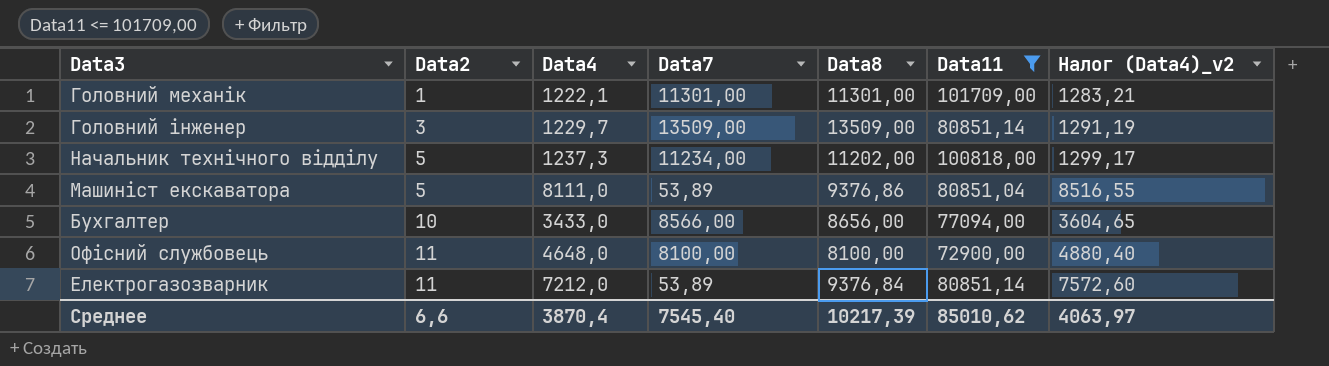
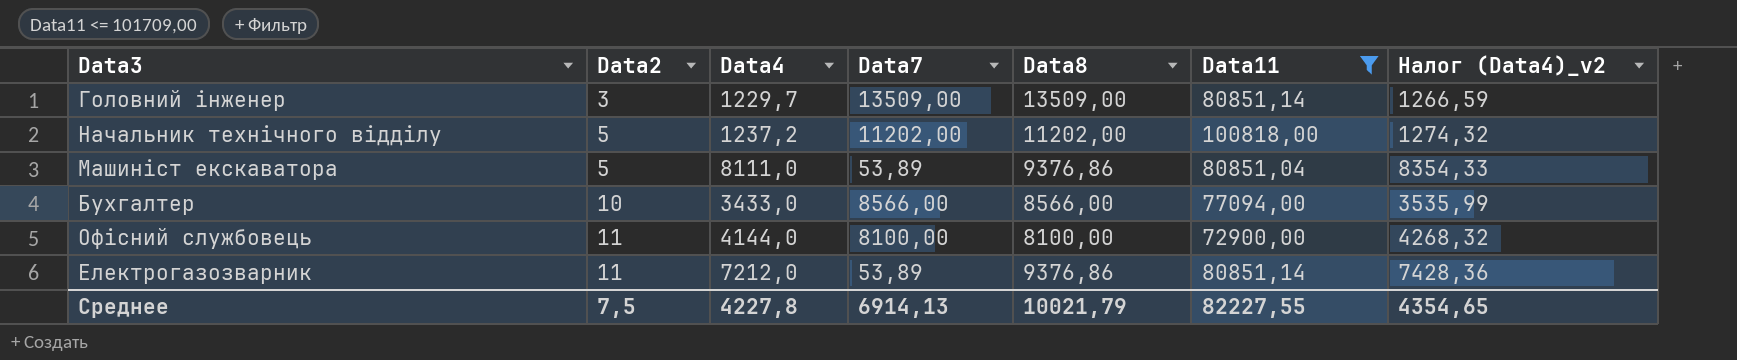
column Налог (Data4)_v2 | formula: [Data4] * 1,05 -> [Data4] * 1,03
row Головний механік: 1 | 1222,1 | 11301,00 | 11301,00 | 101709,00 | 1283,21 -> none
Начальник технічного відділу | Data4: 1237,3 -> 1237,2
Начальник технічного відділу | Data7: 11234,00 -> 11202,00
Бухгалтер | Data8: 8656,00 -> 8566,00
Офісний службовець | Data4: 4648,0 -> 4144,0
Електрогазозварник | Data8: 9376,84 -> 9376,86
Среднее | Data2: 6,6 -> 7,5
Среднее | Data4: 3870,4 -> 4227,8
Среднее | Data7: 7545,40 -> 6914,13
Среднее | Data8: 10217,39 -> 10021,79
Среднее | Data11: 85010,62 -> 82227,55
Среднее | Налог (Data4)_v2: 4063,97 -> 4354,65

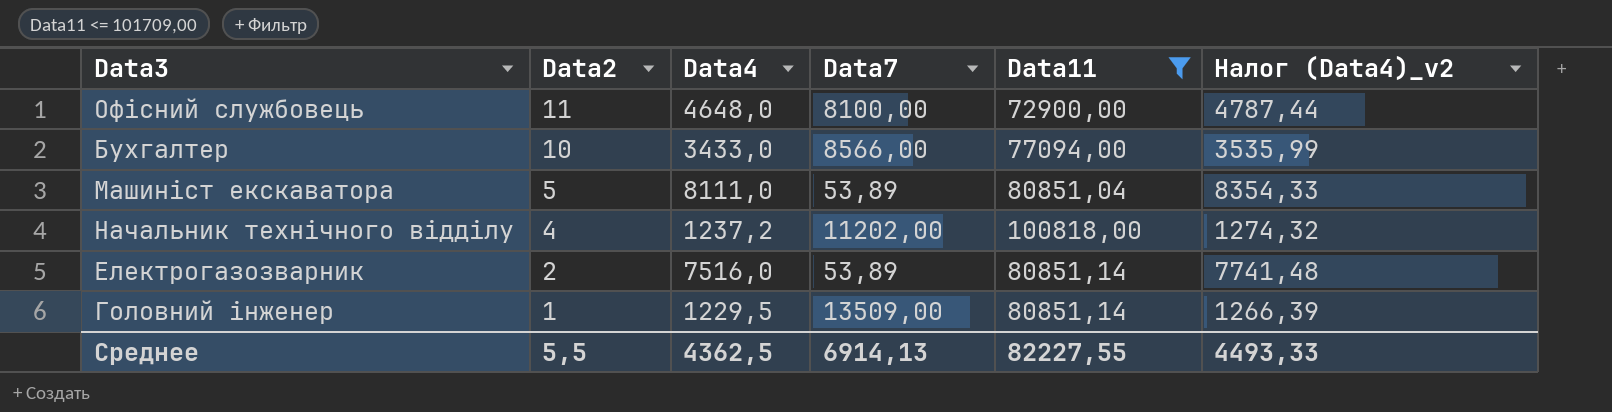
row order: Data2 ascending -> Data2 descending
column Data8 | position: 5 -> none
Офісний службовець | Data4: 4144,0 -> 4648,0
Офісний службовець | Налог (Data4)_v2: 4268,32 -> 4787,44
Начальник технічного відділу | Data2: 5 -> 4
Електрогазозварник | Data2: 11 -> 2
Електрогазозварник | Data4: 7212,0 -> 7516,0
Електрогазозварник | Налог (Data4)_v2: 7428,36 -> 7741,48
Головний інженер | Data2: 3 -> 1
Головний інженер | Data4: 1229,7 -> 1229,5
Головний інженер | Налог (Data4)_v2: 1266,59 -> 1266,39
Среднее | Data2: 7,5 -> 5,5
Среднее | Data4: 4227,8 -> 4362,5
Среднее | Налог (Data4)_v2: 4354,65 -> 4493,33

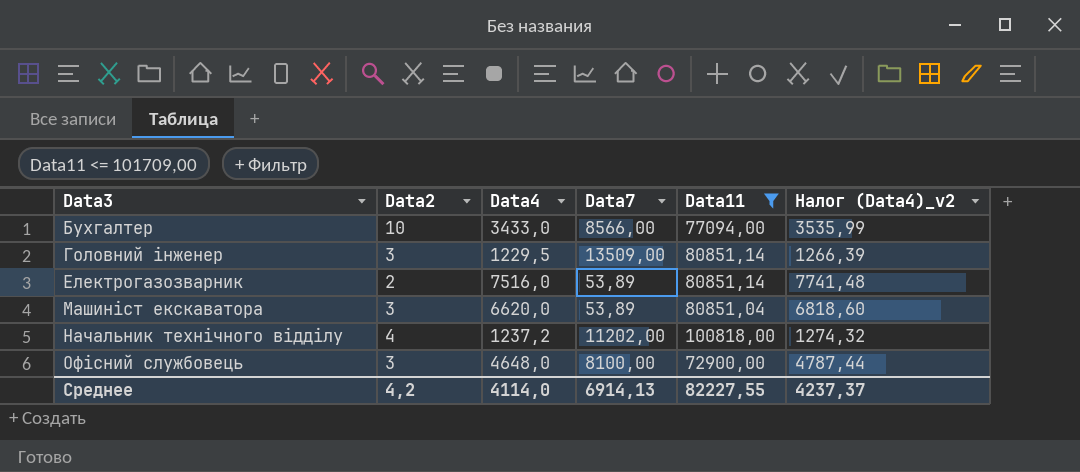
row order: Data2 descending -> Data3 ascending
Головний інженер | Data2: 1 -> 3
Машиніст екскаватора | Data2: 5 -> 3
Машиніст екскаватора | Data4: 8111,0 -> 6620,0
Машиніст екскаватора | Налог (Data4)_v2: 8354,33 -> 6818,60
Офісний службовець | Data2: 11 -> 3
Среднее | Data2: 5,5 -> 4,2
Среднее | Data4: 4362,5 -> 4114,0
Среднее | Налог (Data4)_v2: 4493,33 -> 4237,37

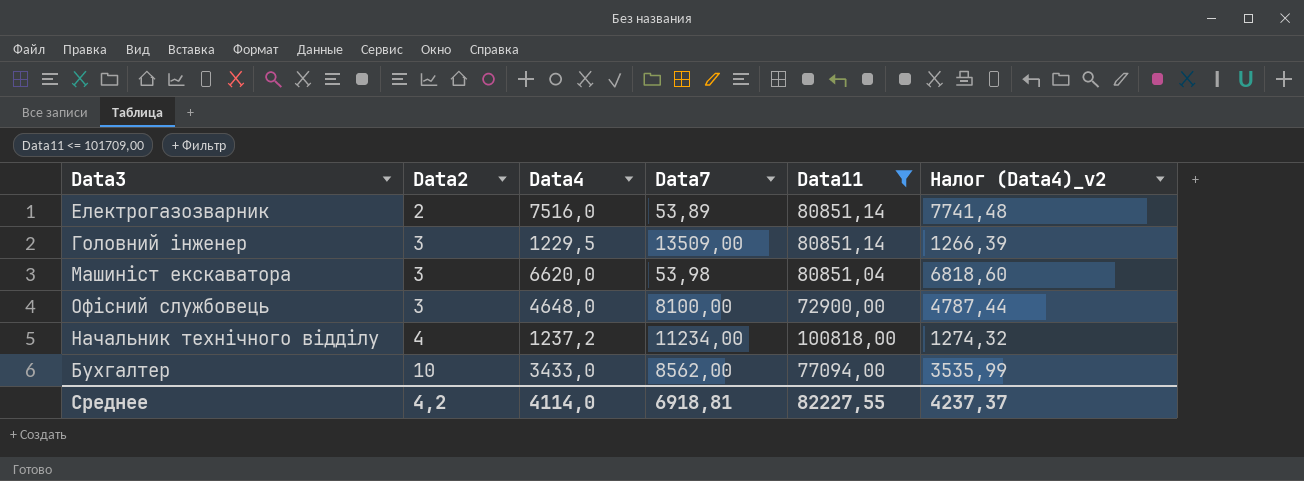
row order: Data3 ascending -> Data2 ascending
Машиніст екскаватора | Data7: 53,89 -> 53,98
Начальник технічного відділу | Data7: 11202,00 -> 11234,00
Бухгалтер | Data7: 8566,00 -> 8562,00
Среднее | Data7: 6914,13 -> 6918,81

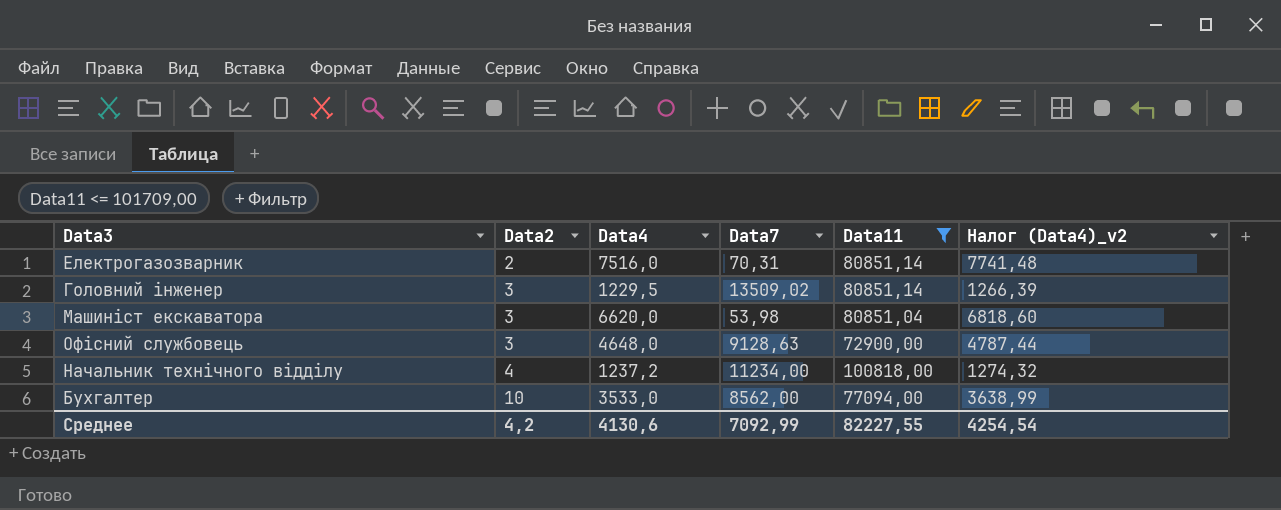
Електрогазозварник | Data7: 53,89 -> 70,31
Головний інженер | Data7: 13509,00 -> 13509,02
Офісний службовець | Data7: 8100,00 -> 9128,63
Бухгалтер | Data4: 3433,0 -> 3533,0
Бухгалтер | Налог (Data4)_v2: 3535,99 -> 3638,99
Среднее | Data4: 4114,0 -> 4130,6
Среднее | Data7: 6918,81 -> 7092,99
Среднее | Налог (Data4)_v2: 4237,37 -> 4254,54

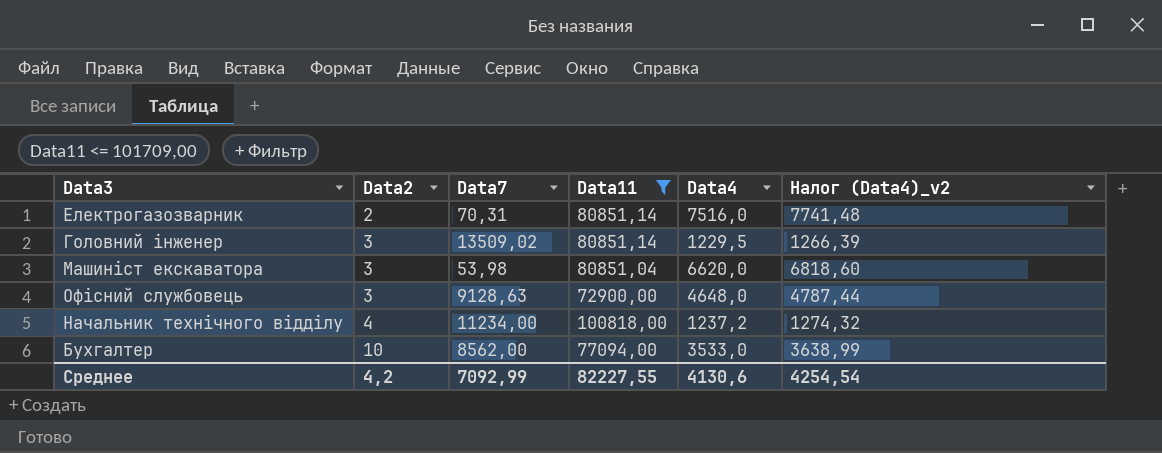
column Data4 | position: 3 -> 5

